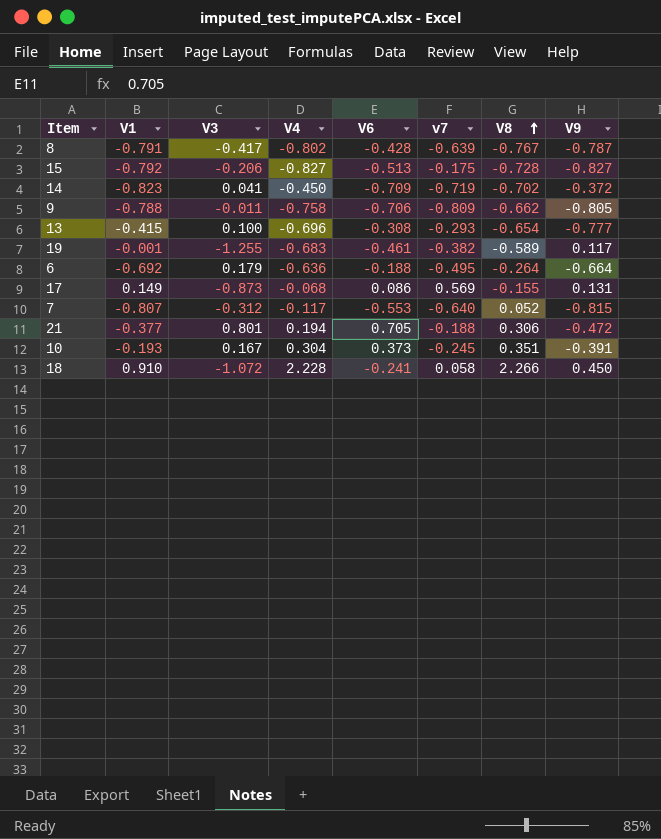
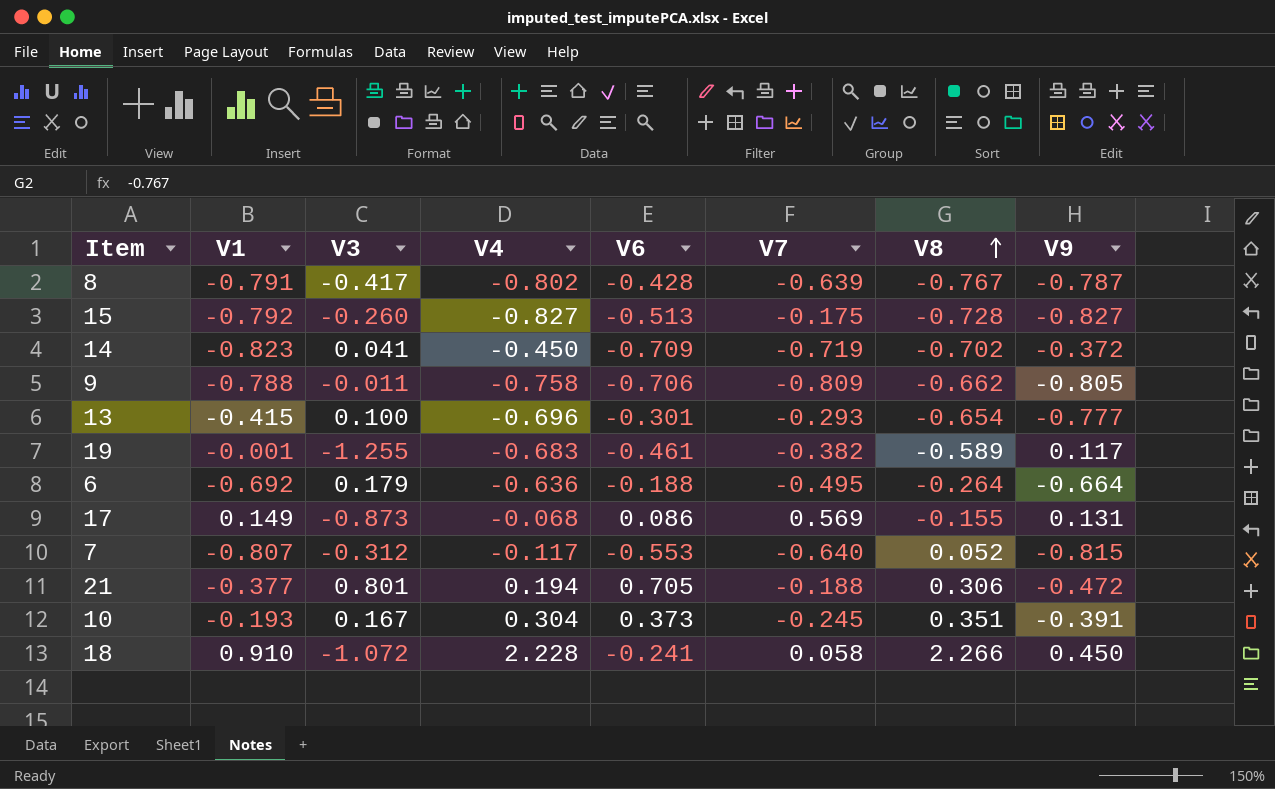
column name: v7 -> V7
15 | V3: -0.206 -> -0.260
13 | V6: -0.308 -> -0.301

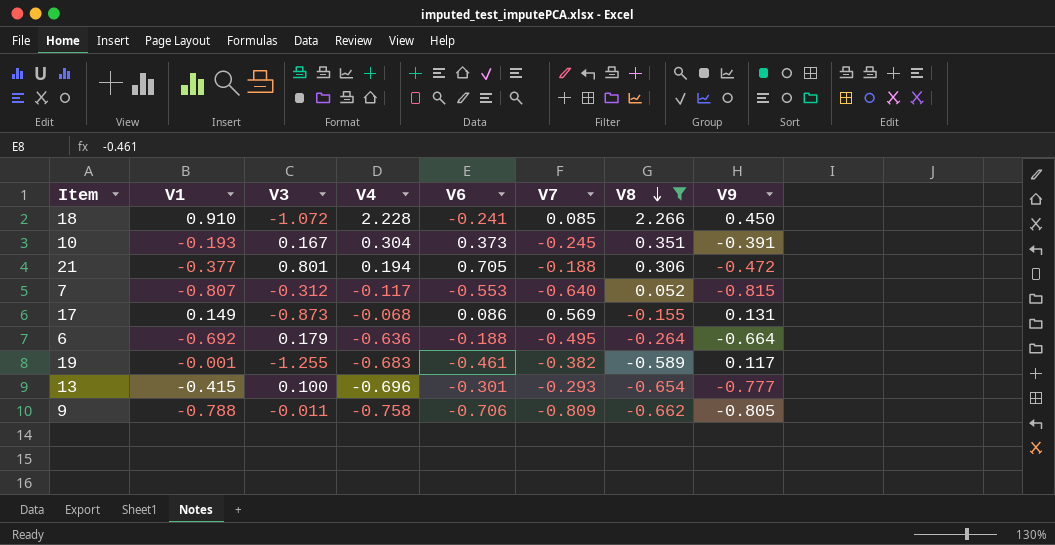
filter: none -> V8 >= -0.662
row order: V8 ascending -> V8 descending
18 | V7: 0.058 -> 0.085

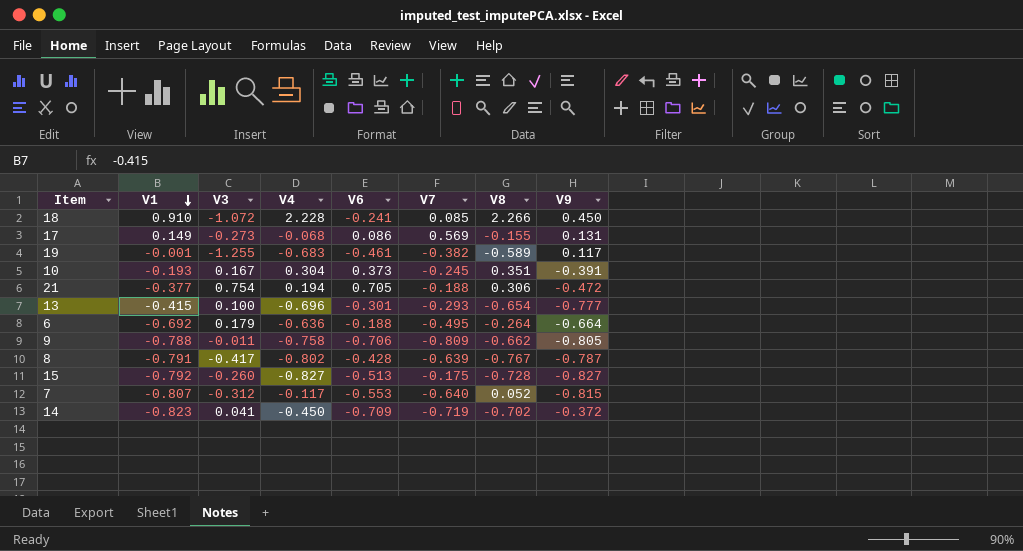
filter: V8 >= -0.662 -> none
row order: V8 descending -> V1 descending
17 | V3: -0.873 -> -0.273
21 | V3: 0.801 -> 0.754

